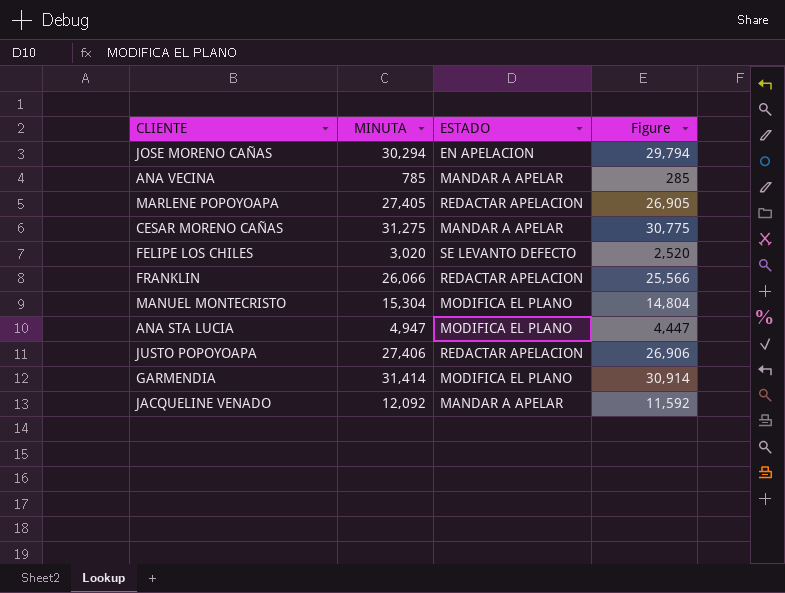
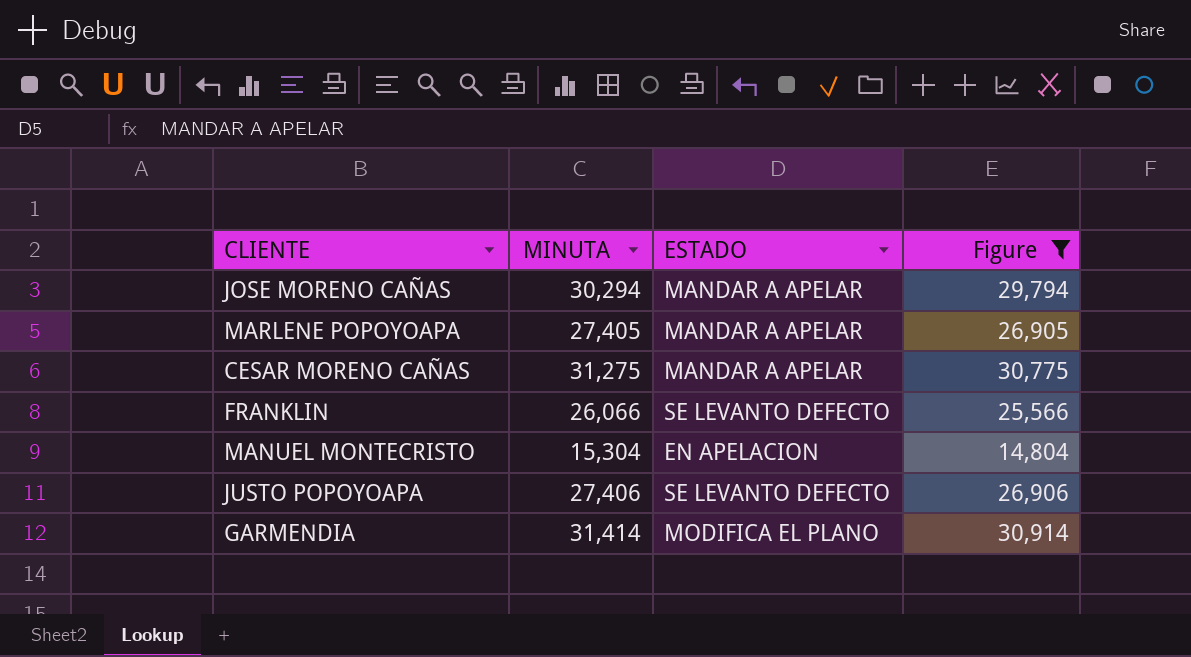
filter: none -> Figure >= 14,804
JOSE MORENO CAÑAS | ESTADO: EN APELACION -> MANDAR A APELAR
MARLENE POPOYOAPA | ESTADO: REDACTAR APELACION -> MANDAR A APELAR
FRANKLIN | ESTADO: REDACTAR APELACION -> SE LEVANTO DEFECTO
MANUEL MONTECRISTO | ESTADO: MODIFICA EL PLANO -> EN APELACION
JUSTO POPOYOAPA | ESTADO: REDACTAR APELACION -> SE LEVANTO DEFECTO

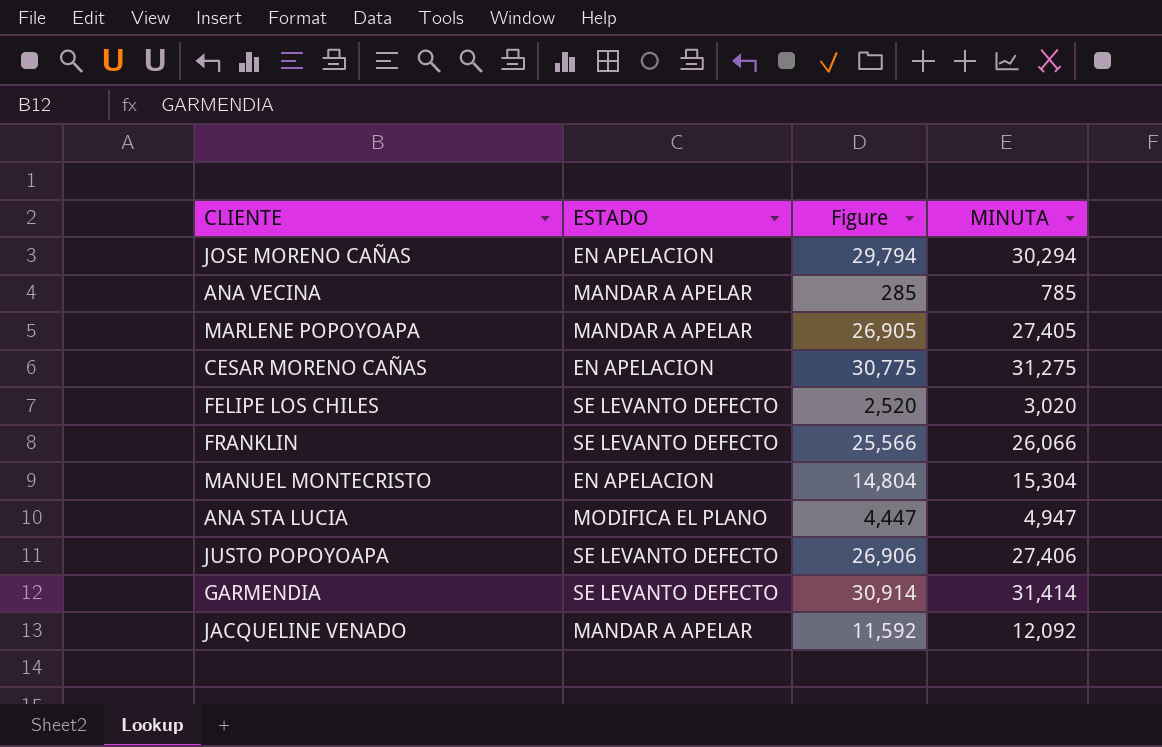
filter: Figure >= 14,804 -> none
column MINUTA | position: 2 -> 4
JOSE MORENO CAÑAS | ESTADO: MANDAR A APELAR -> EN APELACION
CESAR MORENO CAÑAS | ESTADO: MANDAR A APELAR -> EN APELACION
GARMENDIA | ESTADO: MODIFICA EL PLANO -> SE LEVANTO DEFECTO

